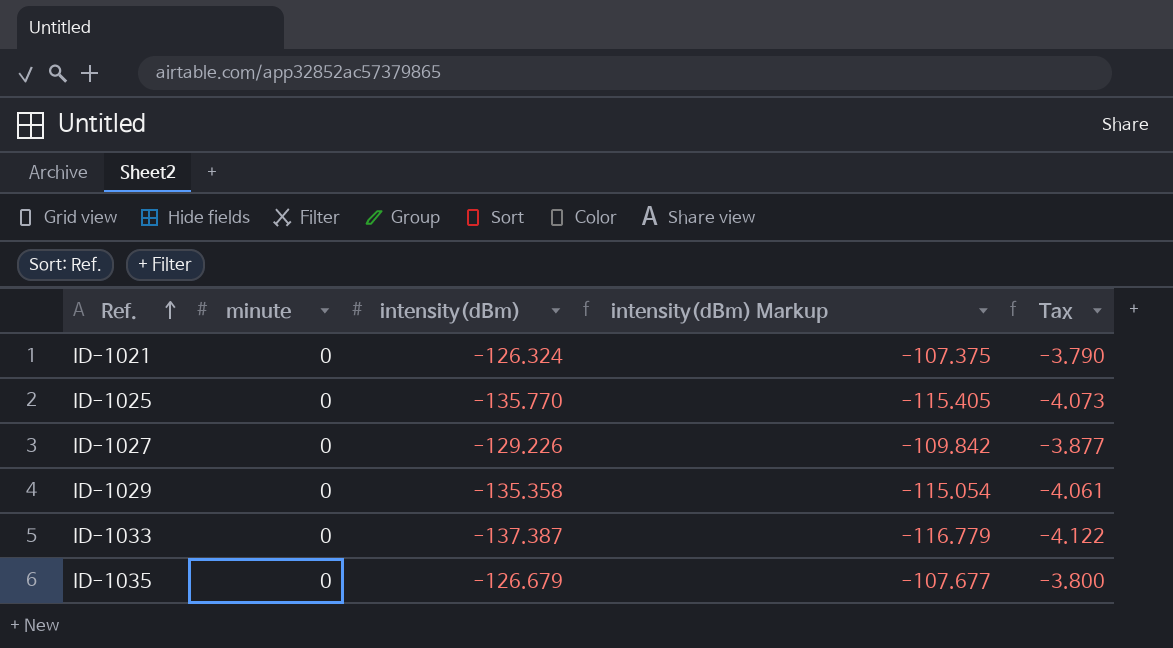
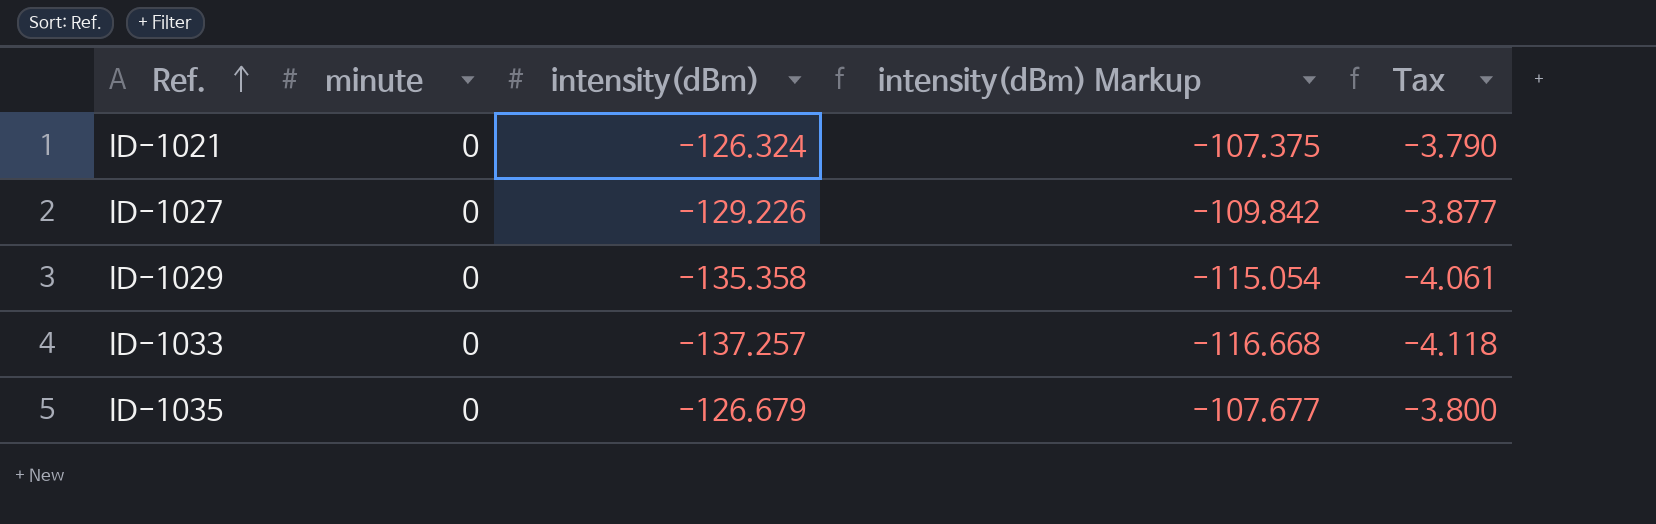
row ID-1025: 0 | -135.770 | -115.405 | -4.073 -> none
ID-1033 | intensity(dBm): -137.387 -> -137.257
ID-1033 | intensity(dBm) Markup: -116.779 -> -116.668
ID-1033 | Tax: -4.122 -> -4.118

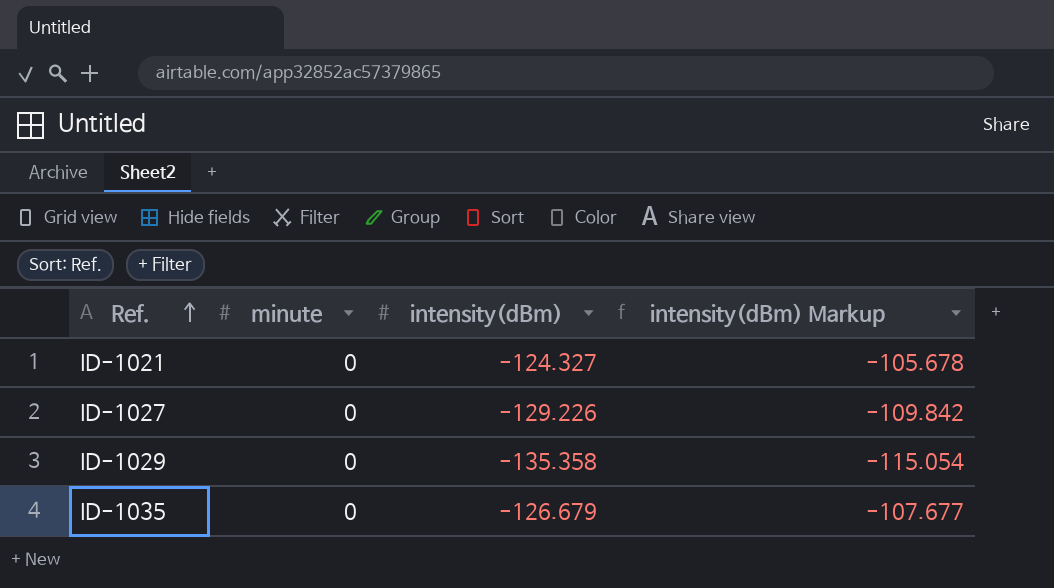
column Tax | formula: [intensity(dBm)] * 0.03 -> none
row ID-1033: 0 | -137.257 | -116.668 | -4.118 -> none
ID-1021 | intensity(dBm): -126.324 -> -124.327
ID-1021 | intensity(dBm) Markup: -107.375 -> -105.678

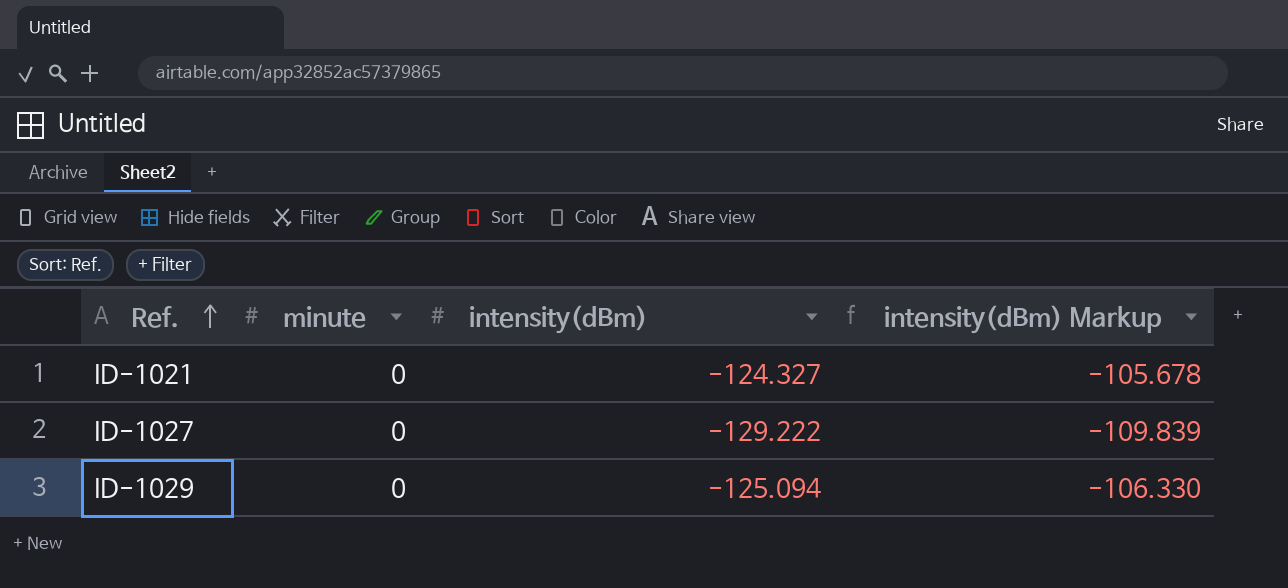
row ID-1035: 0 | -126.679 | -107.677 -> none
ID-1027 | intensity(dBm): -129.226 -> -129.222
ID-1027 | intensity(dBm) Markup: -109.842 -> -109.839
ID-1029 | intensity(dBm): -135.358 -> -125.094
ID-1029 | intensity(dBm) Markup: -115.054 -> -106.330

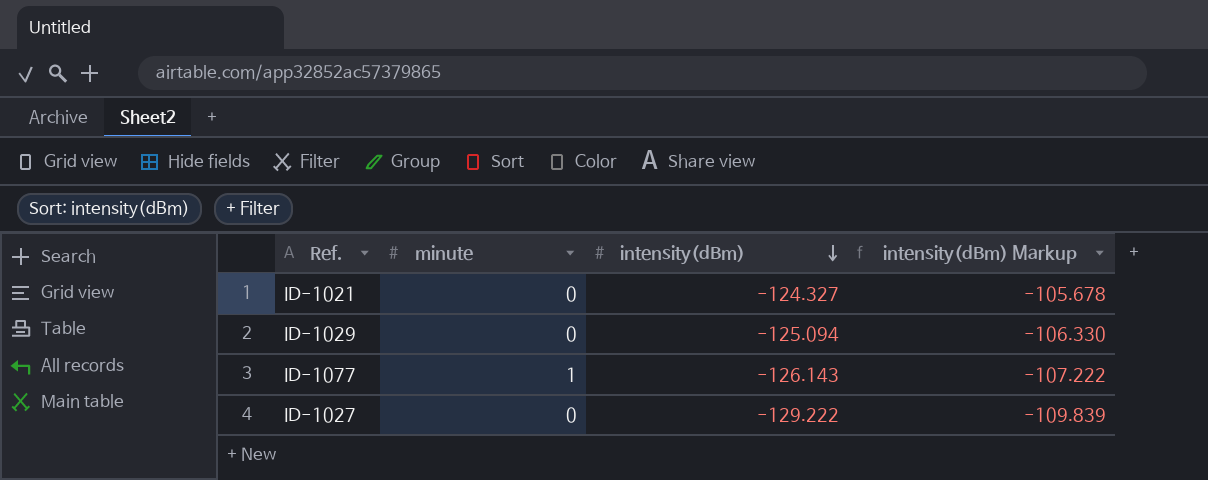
row order: Ref. ascending -> intensity(dBm) descending
row ID-1077: none -> 1 | -126.143 | -107.222

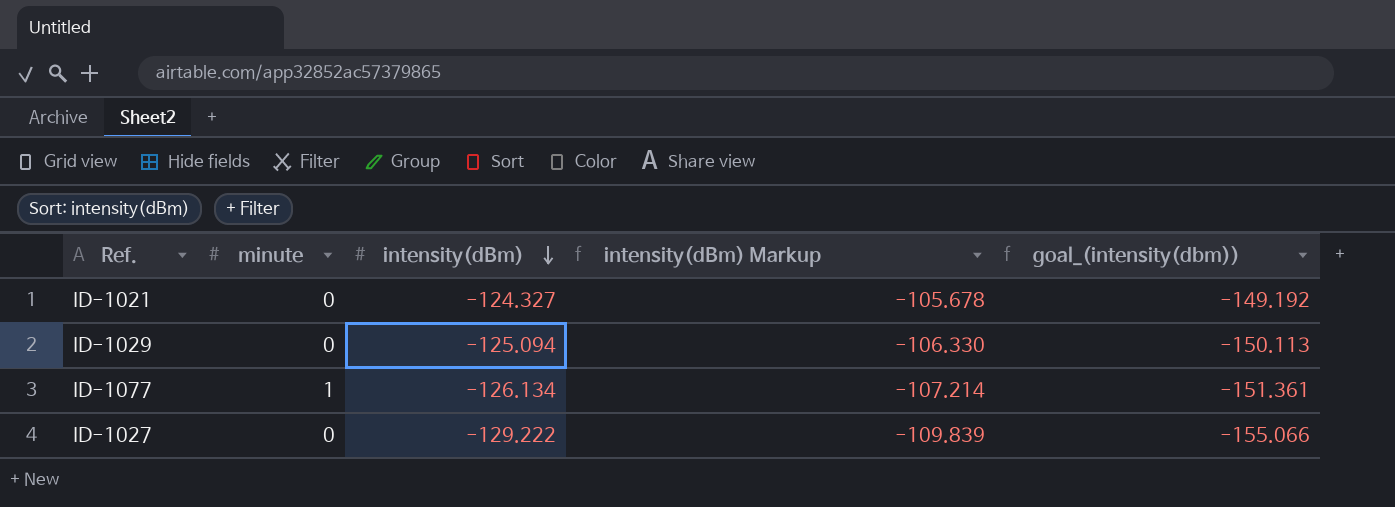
column goal_(intensity(dbm)) | formula: none -> [intensity(dBm)] * 1.2
ID-1077 | intensity(dBm): -126.143 -> -126.134
ID-1077 | intensity(dBm) Markup: -107.222 -> -107.214

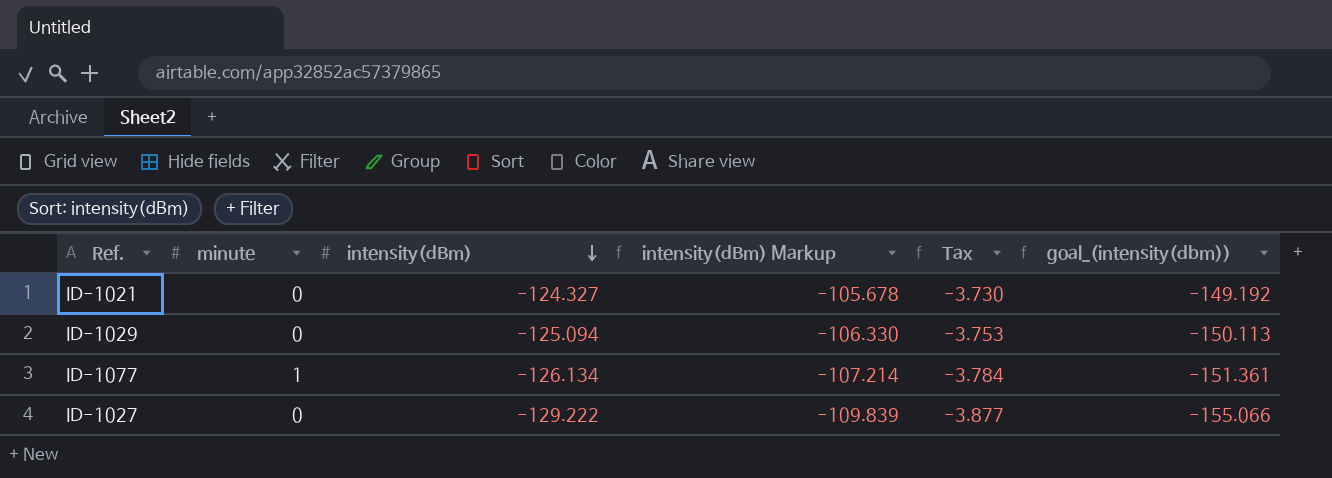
column Tax | formula: none -> [intensity(dBm)] * 0.03

